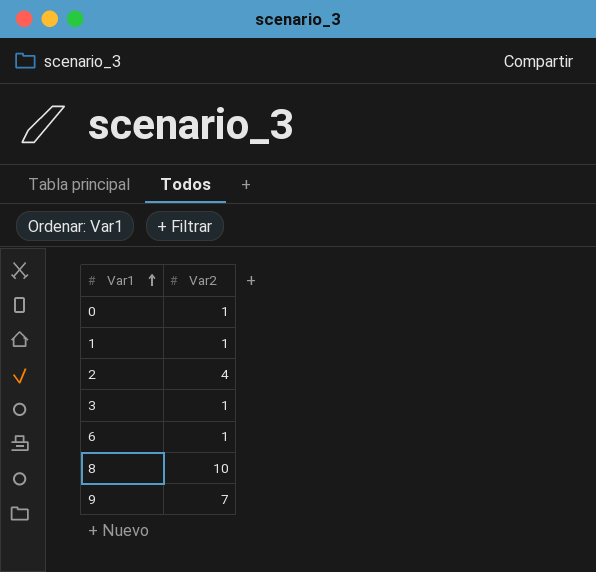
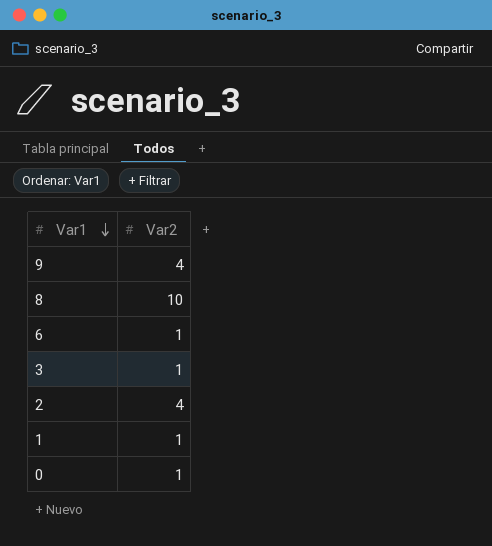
row order: Var1 ascending -> Var1 descending
9 | Var2: 7 -> 4

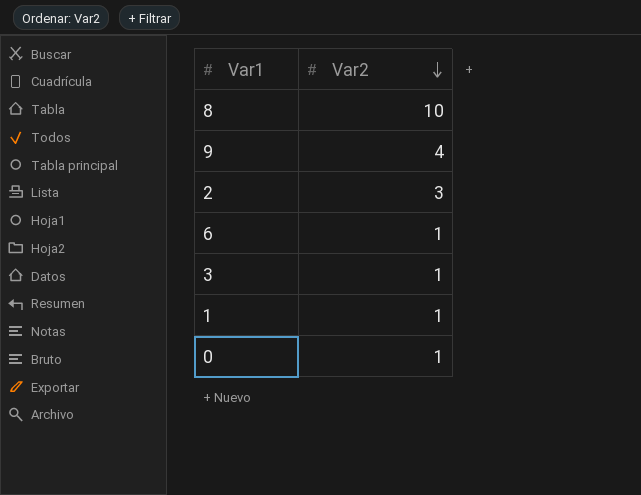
row order: Var1 descending -> Var2 descending
2 | Var2: 4 -> 3

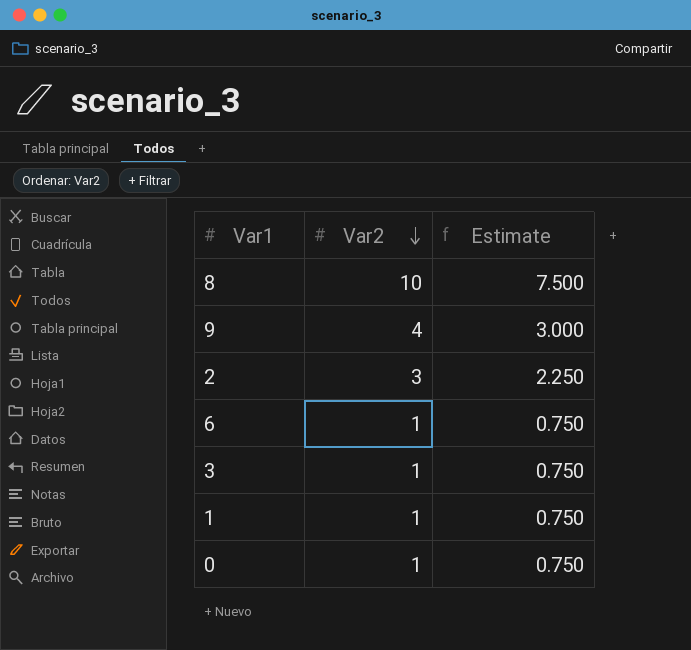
column Estimate | formula: none -> [Var2] * 0.75

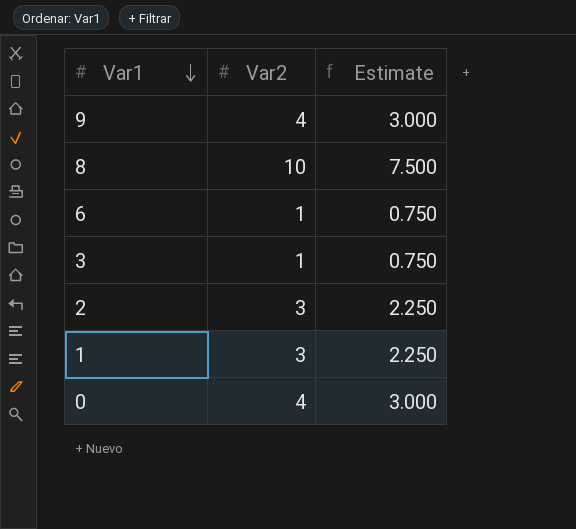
row order: Var2 descending -> Var1 descending
1 | Var2: 1 -> 3
1 | Estimate: 0.750 -> 2.250
0 | Var2: 1 -> 4
0 | Estimate: 0.750 -> 3.000

